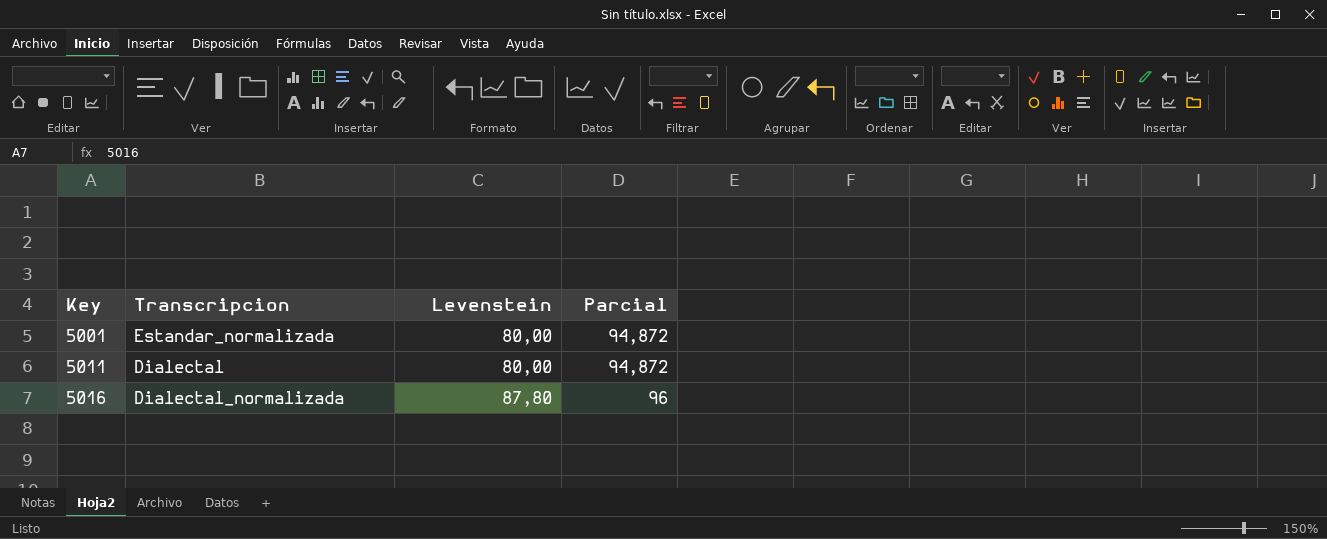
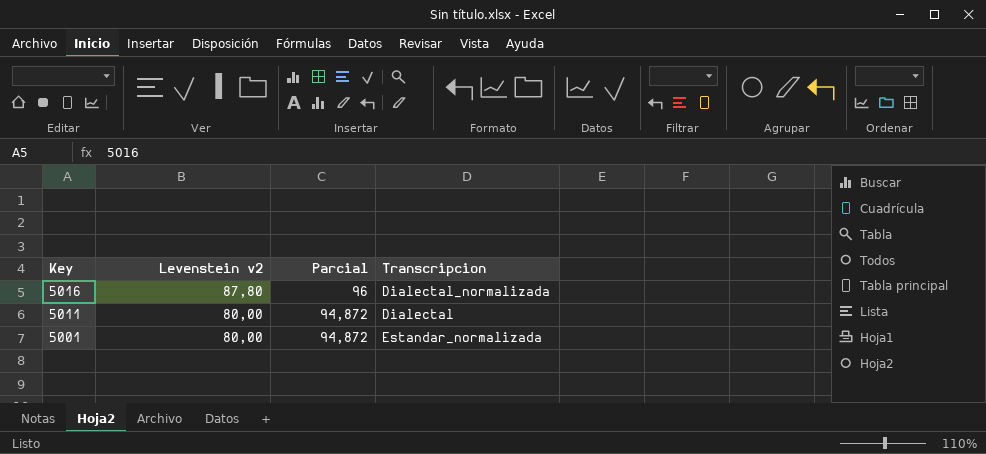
row order: Key ascending -> Key descending
column name: Levenstein -> Levenstein v2
column Transcripcion | position: 2 -> 4

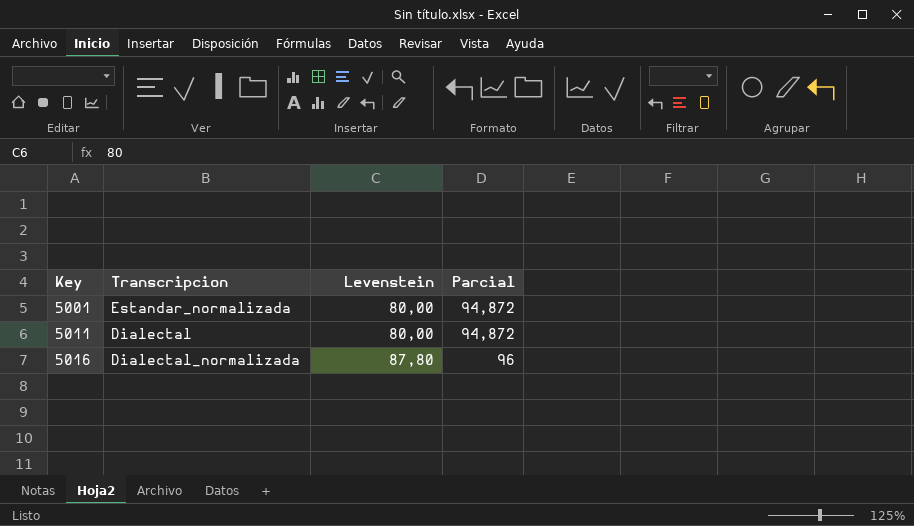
row order: Key descending -> Key ascending
column Transcripcion | position: 4 -> 2
column name: Levenstein v2 -> Levenstein

